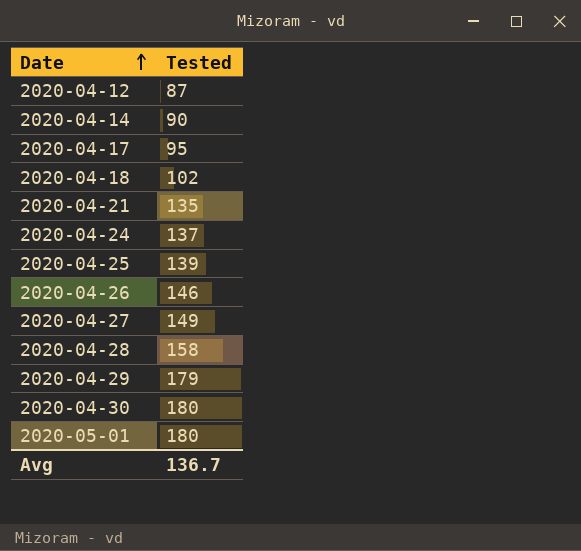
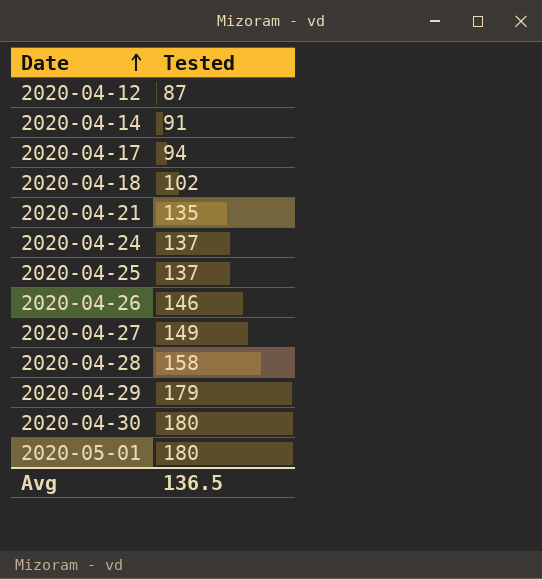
2020-04-14 | Tested: 90 -> 91
2020-04-17 | Tested: 95 -> 94
2020-04-25 | Tested: 139 -> 137
Avg | Tested: 136.7 -> 136.5

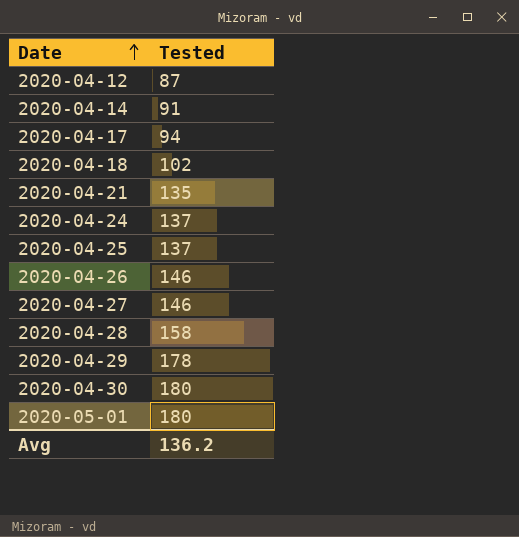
2020-04-27 | Tested: 149 -> 146
2020-04-29 | Tested: 179 -> 178
Avg | Tested: 136.5 -> 136.2

